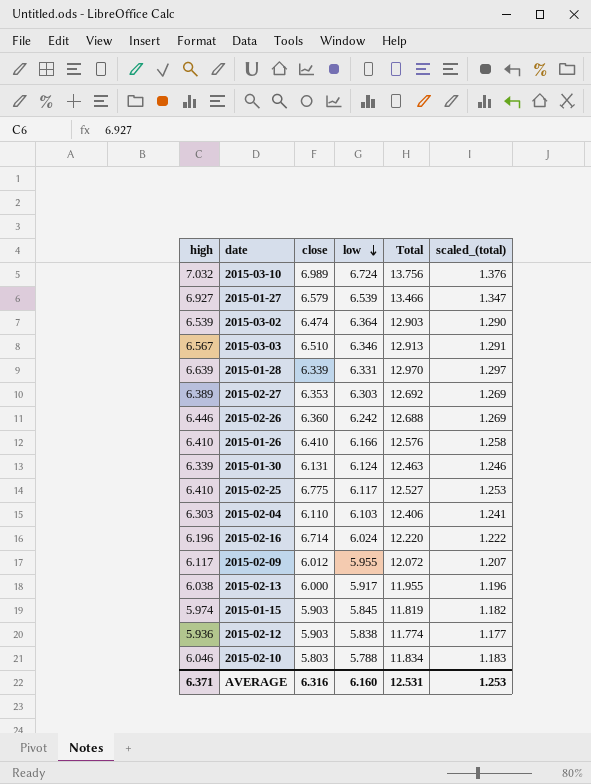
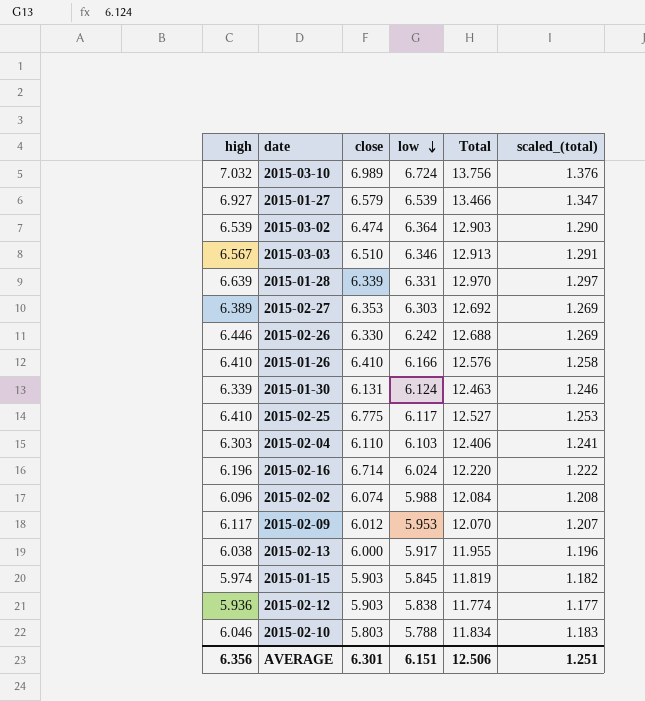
2015-02-26 | close: 6.360 -> 6.330
row 2015-02-02: none -> 6.096 | 6.074 | 5.988 | 12.084 | 1.208
2015-02-09 | low: 5.955 -> 5.953
2015-02-09 | Total: 12.072 -> 12.070
AVERAGE | high: 6.371 -> 6.356
AVERAGE | close: 6.316 -> 6.301
AVERAGE | low: 6.160 -> 6.151
AVERAGE | Total: 12.531 -> 12.506
AVERAGE | scaled_(total): 1.253 -> 1.251

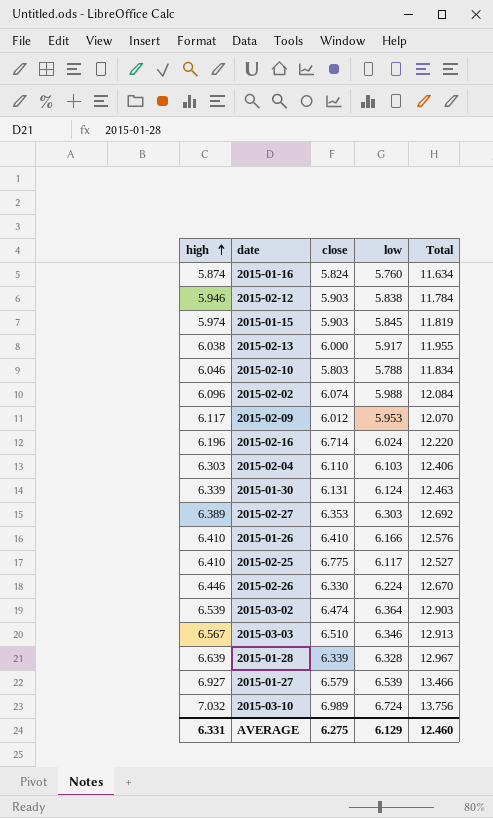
row order: low descending -> high ascending
column scaled_(total) | formula: [Total] * 0.1 -> none
row 2015-01-16: none -> 5.874 | 5.824 | 5.760 | 11.634
2015-02-12 | high: 5.936 -> 5.946
2015-02-12 | Total: 11.774 -> 11.784
2015-02-26 | low: 6.242 -> 6.224
2015-02-26 | Total: 12.688 -> 12.670
2015-01-28 | low: 6.331 -> 6.328
2015-01-28 | Total: 12.970 -> 12.967
AVERAGE | high: 6.356 -> 6.331
AVERAGE | close: 6.301 -> 6.275
AVERAGE | low: 6.151 -> 6.129
AVERAGE | Total: 12.506 -> 12.460

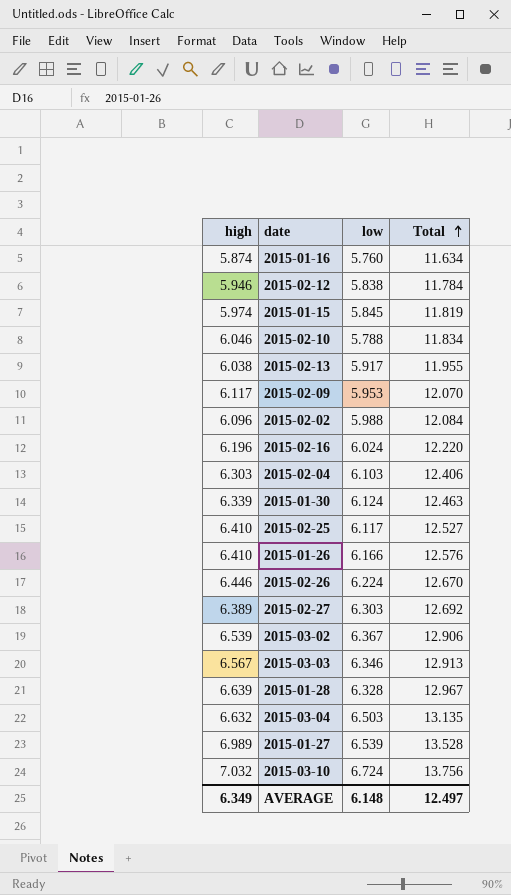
row order: high ascending -> Total ascending
column close | position: 3 -> none
2015-03-02 | low: 6.364 -> 6.367
2015-03-02 | Total: 12.903 -> 12.906
row 2015-03-04: none -> 6.632 | 6.503 | 13.135
2015-01-27 | high: 6.927 -> 6.989
2015-01-27 | Total: 13.466 -> 13.528
AVERAGE | high: 6.331 -> 6.349
AVERAGE | low: 6.129 -> 6.148
AVERAGE | Total: 12.460 -> 12.497

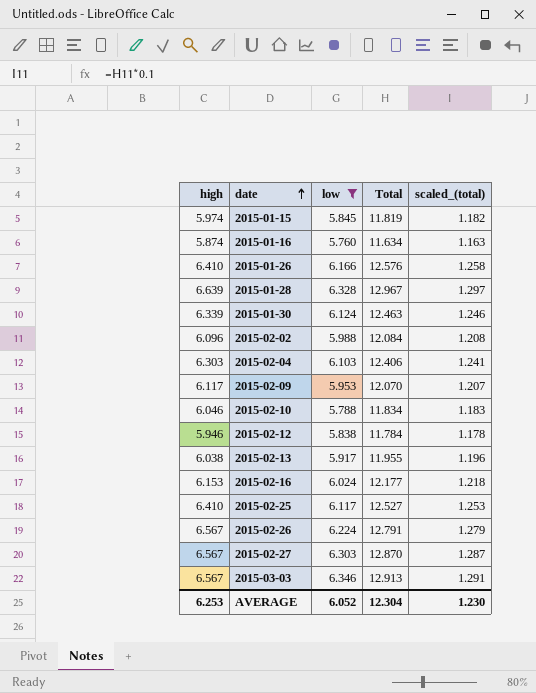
filter: none -> low <= 6.346
row order: Total ascending -> date ascending
column scaled_(total) | formula: none -> [Total] * 0.1
2015-02-16 | high: 6.196 -> 6.153
2015-02-16 | Total: 12.220 -> 12.177
2015-02-26 | high: 6.446 -> 6.567
2015-02-26 | Total: 12.670 -> 12.791
2015-02-27 | high: 6.389 -> 6.567
2015-02-27 | Total: 12.692 -> 12.870
AVERAGE | high: 6.349 -> 6.253
AVERAGE | low: 6.148 -> 6.052
AVERAGE | Total: 12.497 -> 12.304

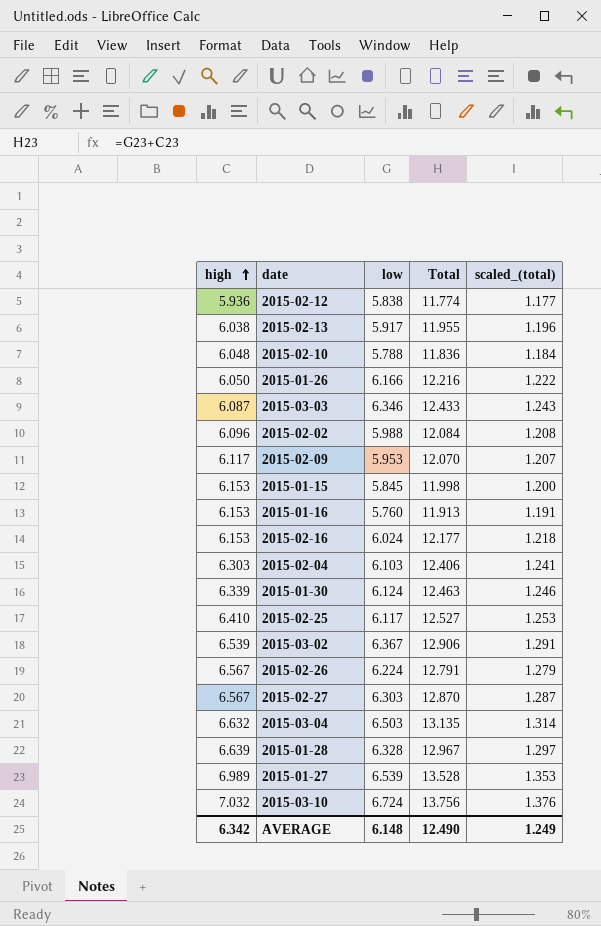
filter: low <= 6.346 -> none
row order: date ascending -> high ascending
2015-02-12 | high: 5.946 -> 5.936
2015-02-12 | Total: 11.784 -> 11.774
2015-02-12 | scaled_(total): 1.178 -> 1.177
2015-02-10 | high: 6.046 -> 6.048
2015-02-10 | Total: 11.834 -> 11.836
2015-02-10 | scaled_(total): 1.183 -> 1.184
2015-01-26 | high: 6.410 -> 6.050
2015-01-26 | Total: 12.576 -> 12.216
2015-01-26 | scaled_(total): 1.258 -> 1.222
2015-03-03 | high: 6.567 -> 6.087
2015-03-03 | Total: 12.913 -> 12.433
2015-03-03 | scaled_(total): 1.291 -> 1.243
2015-01-15 | high: 5.974 -> 6.153
2015-01-15 | Total: 11.819 -> 11.998
2015-01-15 | scaled_(total): 1.182 -> 1.200
2015-01-16 | high: 5.874 -> 6.153
2015-01-16 | Total: 11.634 -> 11.913
2015-01-16 | scaled_(total): 1.163 -> 1.191
AVERAGE | high: 6.253 -> 6.342
AVERAGE | low: 6.052 -> 6.148
AVERAGE | Total: 12.304 -> 12.490
AVERAGE | scaled_(total): 1.230 -> 1.249

